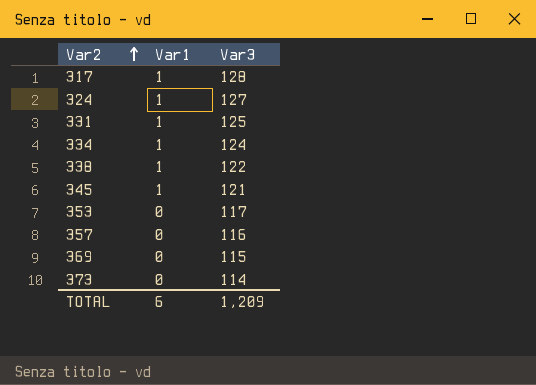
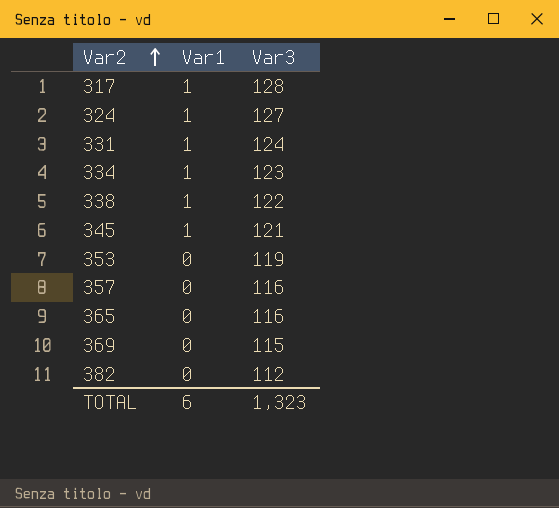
row 373: 0 | 114 -> none
331 | Var3: 125 -> 124
334 | Var3: 124 -> 123
353 | Var3: 117 -> 119
row 365: none -> 0 | 116
row 382: none -> 0 | 112
TOTAL | Var3: 1,209 -> 1,323

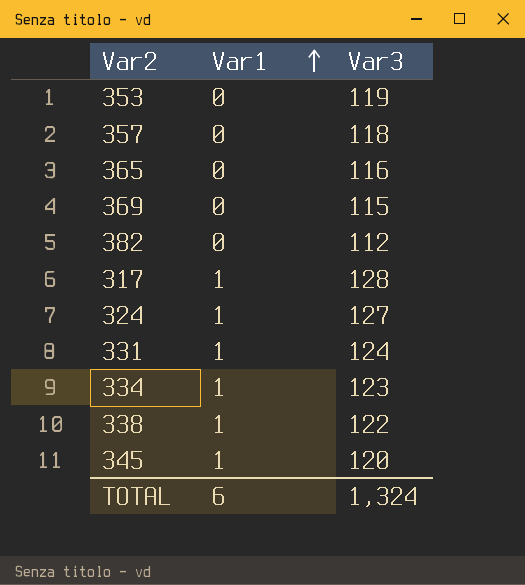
row order: Var2 ascending -> Var1 ascending
357 | Var3: 116 -> 118
345 | Var3: 121 -> 120
TOTAL | Var3: 1,323 -> 1,324

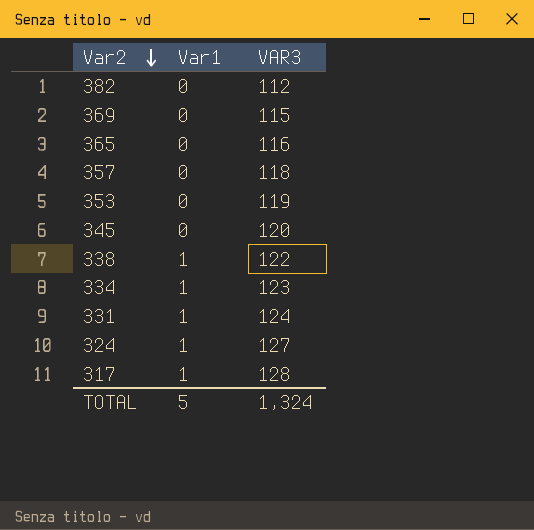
row order: Var1 ascending -> Var2 descending
column name: Var3 -> VAR3
345 | Var1: 1 -> 0
TOTAL | Var1: 6 -> 5

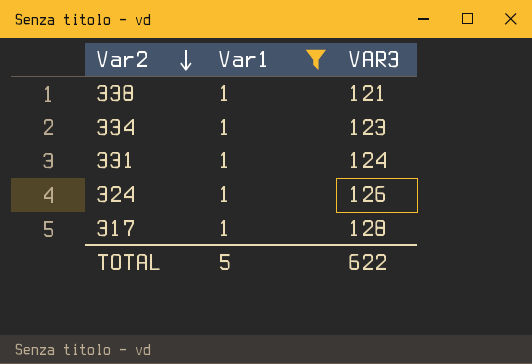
filter: none -> Var1 = 1
338 | VAR3: 122 -> 121
324 | VAR3: 127 -> 126
TOTAL | VAR3: 1,324 -> 622

